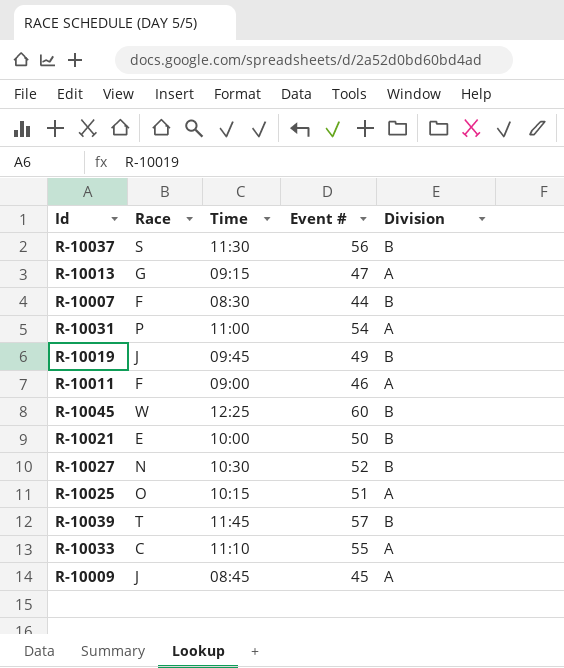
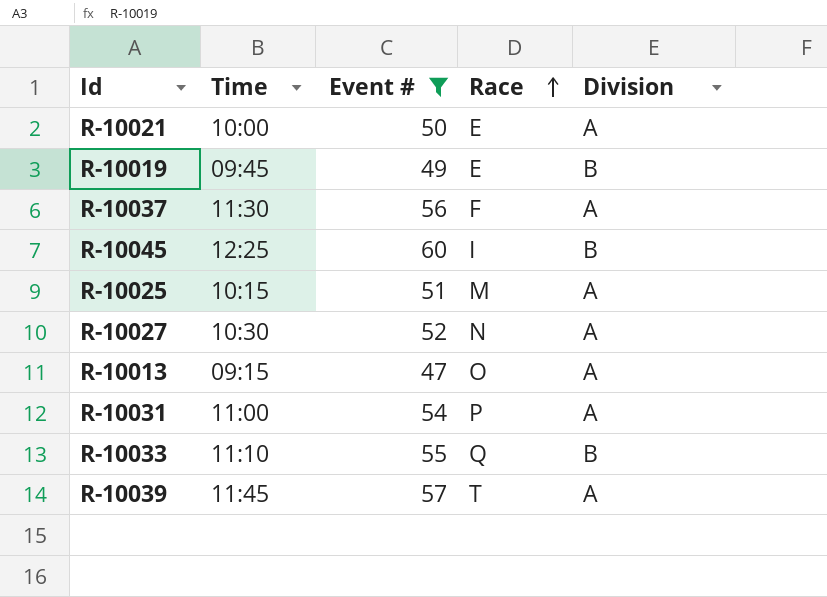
filter: none -> Event # >= 47
row order: none -> Race ascending
column Race | position: 2 -> 4
R-10021 | Division: B -> A
R-10019 | Race: J -> E
R-10037 | Race: S -> F
R-10037 | Division: B -> A
R-10045 | Race: W -> I
R-10025 | Race: O -> M
R-10027 | Division: B -> A
R-10013 | Race: G -> O
R-10033 | Race: C -> Q
R-10033 | Division: A -> B
R-10039 | Division: B -> A

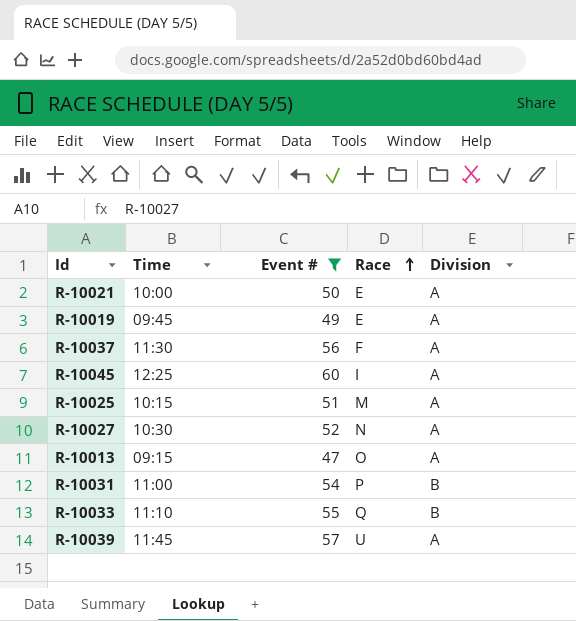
R-10019 | Division: B -> A
R-10045 | Division: B -> A
R-10031 | Division: A -> B
R-10039 | Race: T -> U

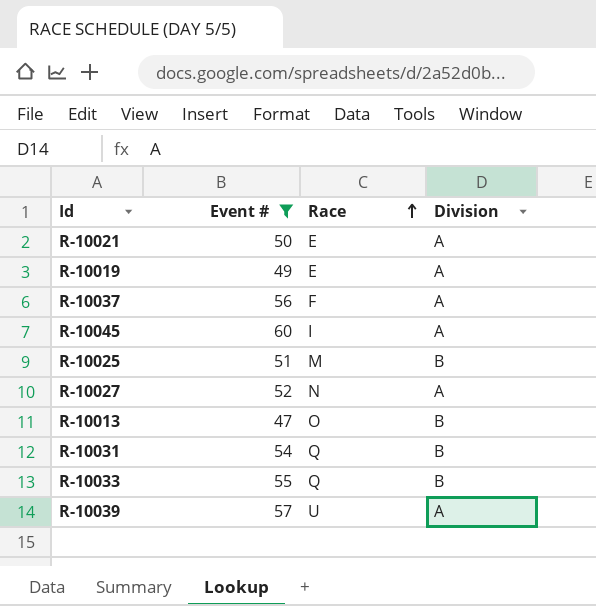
column Time | position: 2 -> none
R-10025 | Division: A -> B
R-10013 | Division: A -> B
R-10031 | Race: P -> Q

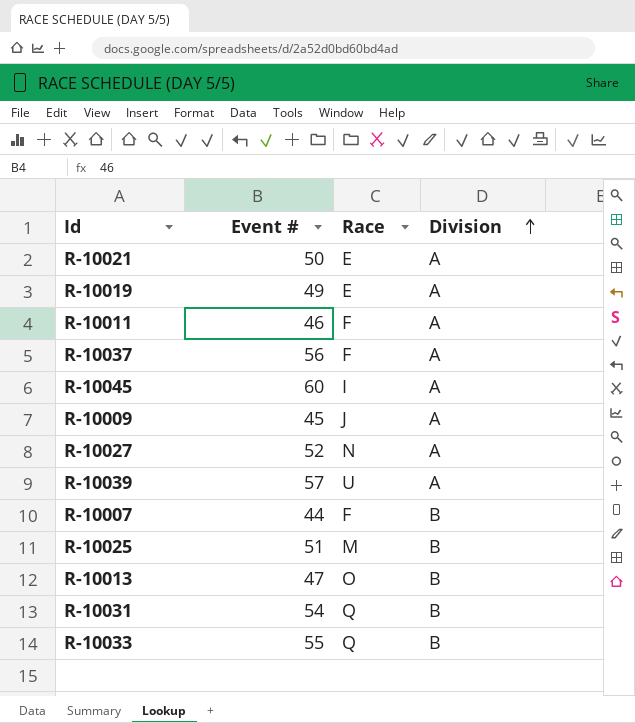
filter: Event # >= 47 -> none
row order: Race ascending -> Division ascending

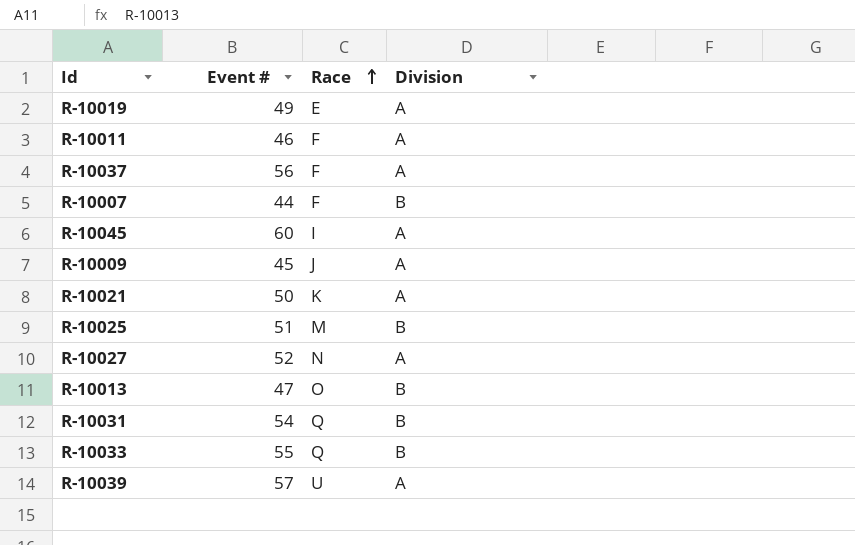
row order: Division ascending -> Race ascending
R-10021 | Race: E -> K

